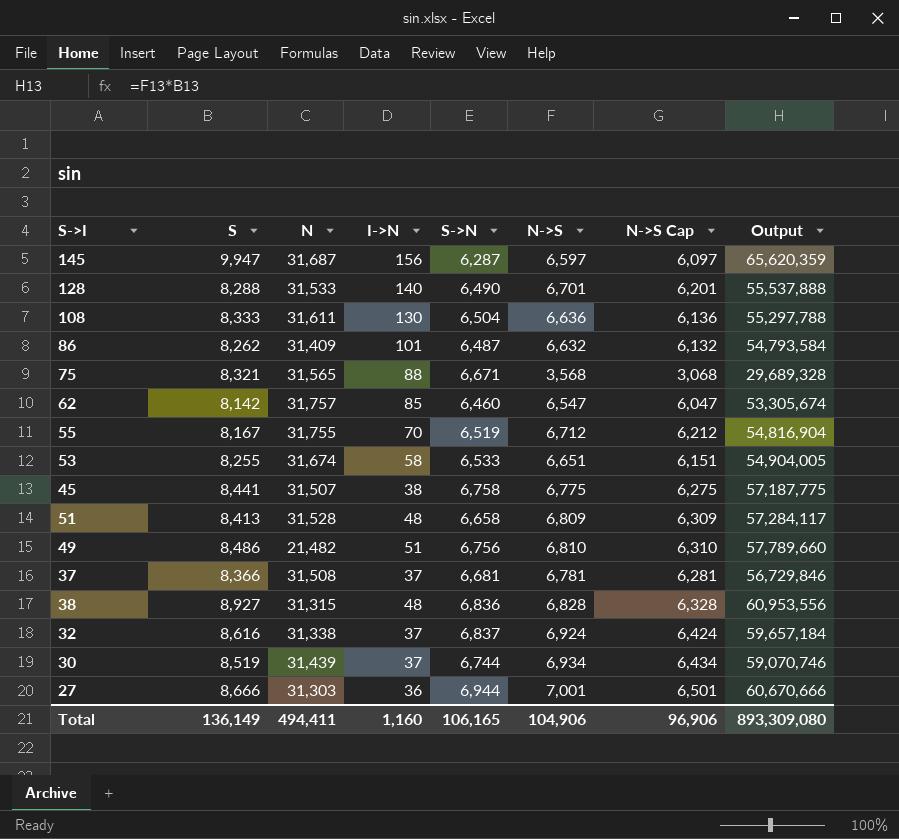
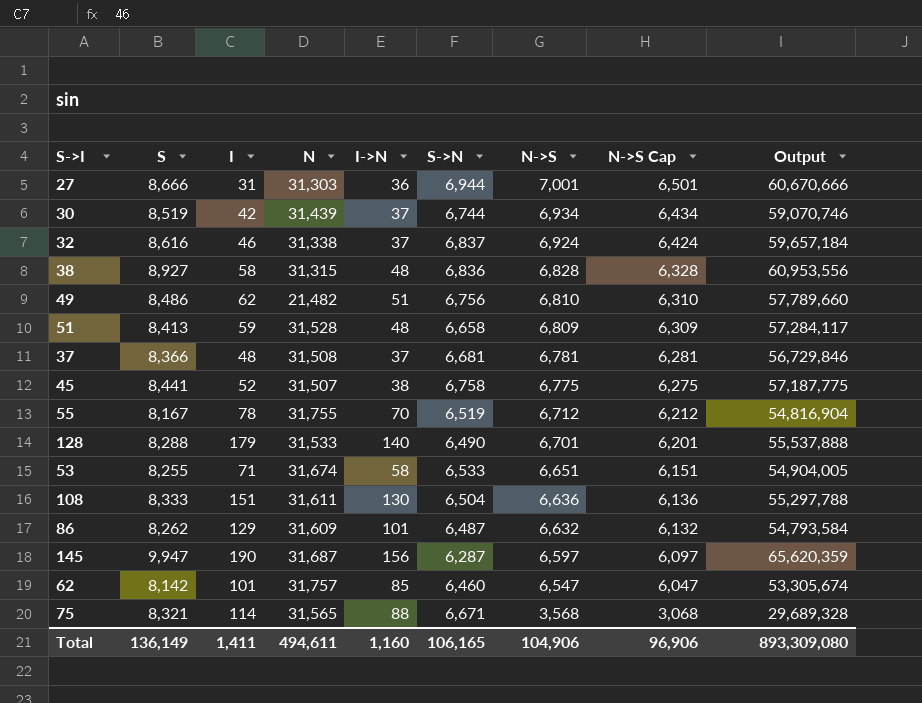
row order: none -> N->S descending
column I | position: none -> 3
86 | N: 31,409 -> 31,609
Total | N: 494,411 -> 494,611

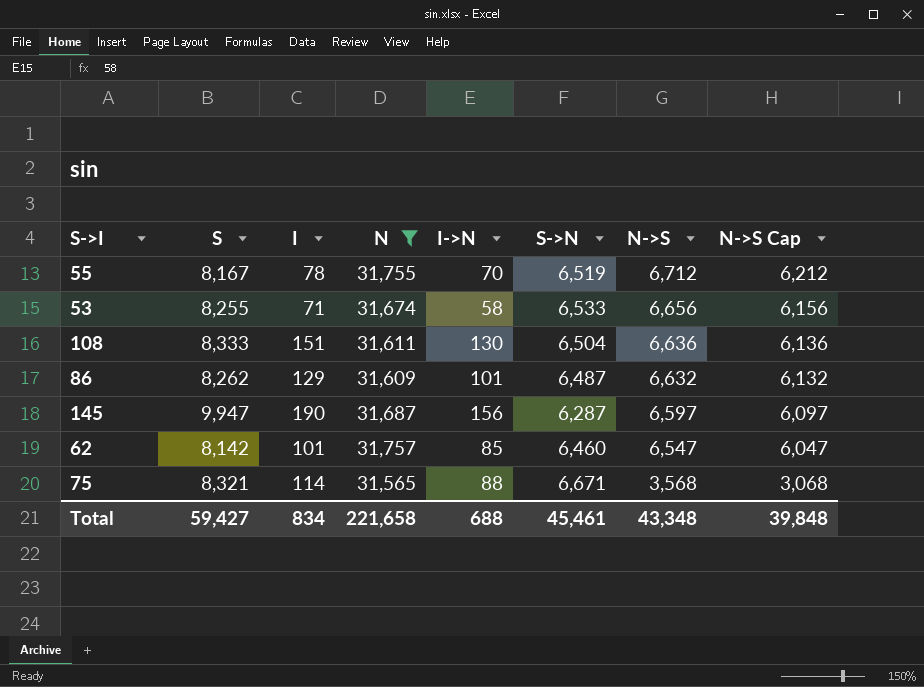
filter: none -> N >= 31,565
column Output | formula: [S] * [N->S] -> none
53 | N->S: 6,651 -> 6,656
53 | N->S Cap: 6,151 -> 6,156
Total | S: 136,149 -> 59,427
Total | I: 1,411 -> 834
Total | N: 494,611 -> 221,658
Total | I->N: 1,160 -> 688
Total | S->N: 106,165 -> 45,461
Total | N->S: 104,906 -> 43,348
Total | N->S Cap: 96,906 -> 39,848

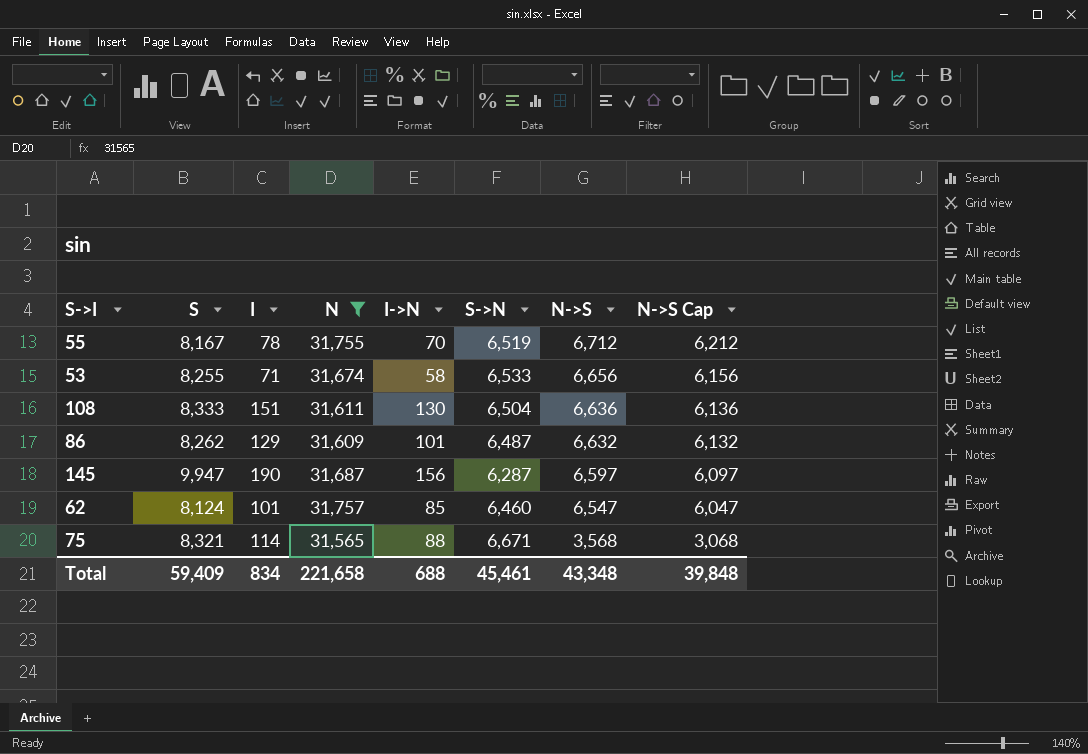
62 | S: 8,142 -> 8,124
Total | S: 59,427 -> 59,409

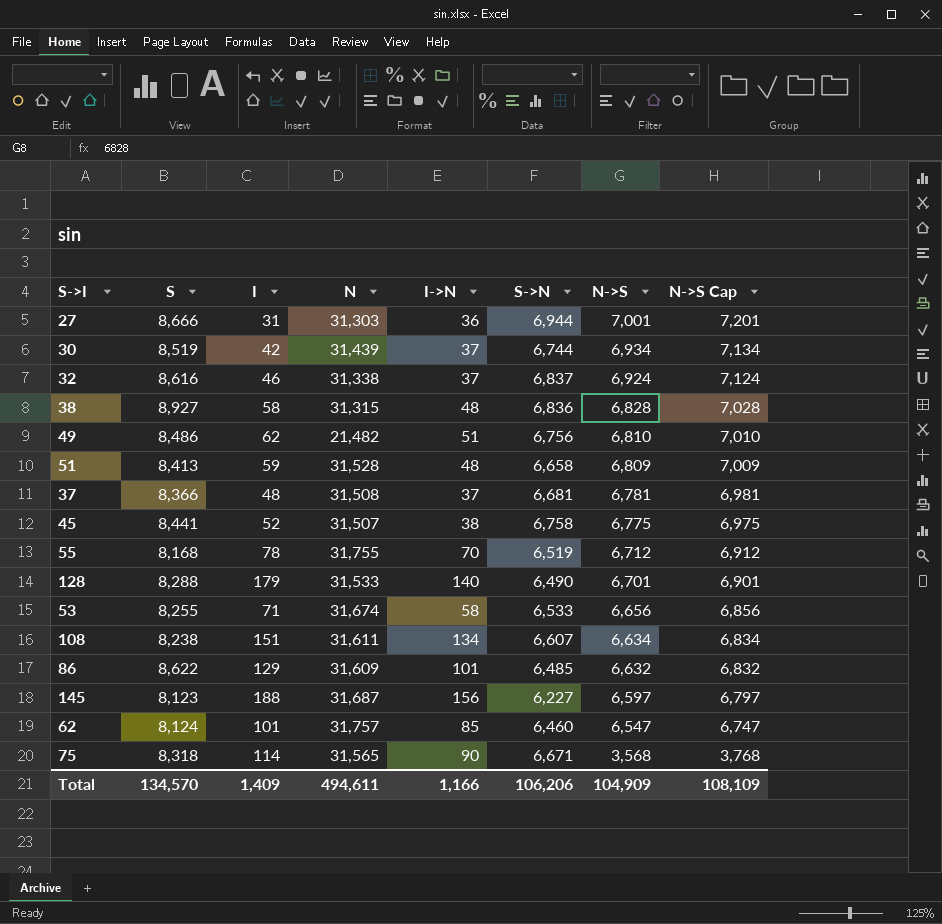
filter: N >= 31,565 -> none
column N->S Cap | formula: [N->S] - 500 -> [N->S] + 200
55 | S: 8,167 -> 8,168
108 | S: 8,333 -> 8,238
108 | I->N: 130 -> 134
108 | S->N: 6,504 -> 6,607
108 | N->S: 6,636 -> 6,634
86 | S: 8,262 -> 8,622
86 | S->N: 6,487 -> 6,485
145 | S: 9,947 -> 8,123
145 | I: 190 -> 188
145 | S->N: 6,287 -> 6,227
75 | S: 8,321 -> 8,318
75 | I->N: 88 -> 90
Total | S: 59,409 -> 134,570
Total | I: 834 -> 1,409
Total | N: 221,658 -> 494,611
Total | I->N: 688 -> 1,166
Total | S->N: 45,461 -> 106,206
Total | N->S: 43,348 -> 104,909
Total | N->S Cap: 39,848 -> 108,109

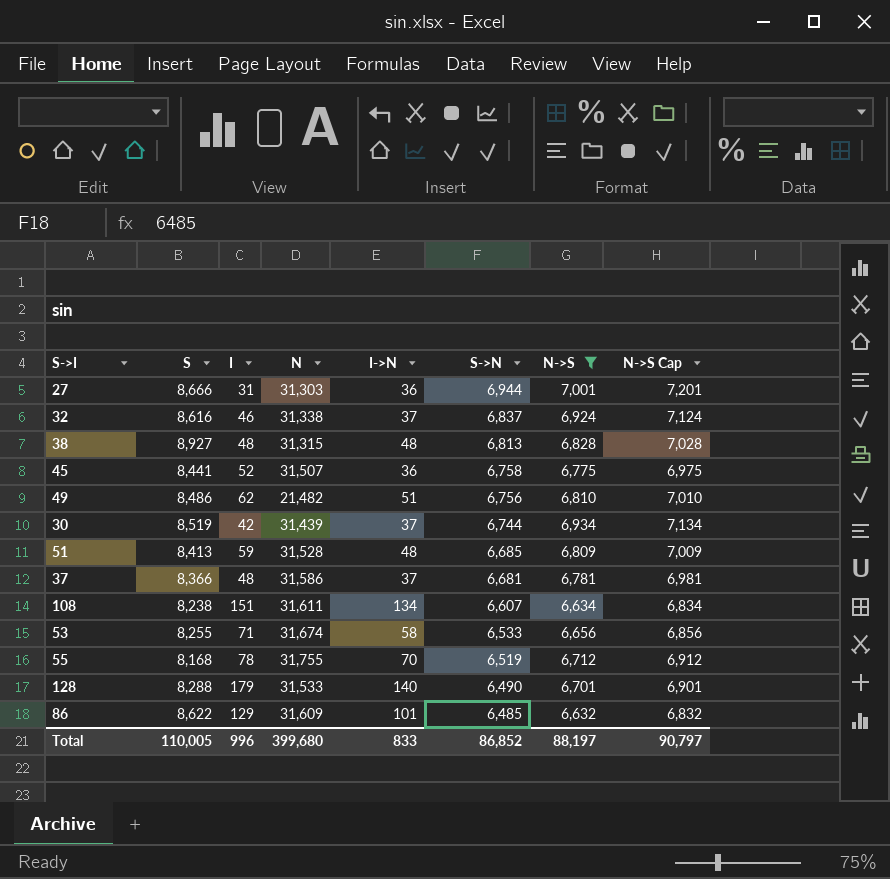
filter: none -> N->S >= 6,632
row order: N->S descending -> S->N descending
38 | I: 58 -> 48
38 | S->N: 6,836 -> 6,813
45 | I->N: 38 -> 36
51 | S->N: 6,658 -> 6,685
37 | N: 31,508 -> 31,586
Total | S: 134,570 -> 110,005
Total | I: 1,409 -> 996
Total | N: 494,611 -> 399,680
Total | I->N: 1,166 -> 833
Total | S->N: 106,206 -> 86,852
Total | N->S: 104,909 -> 88,197
Total | N->S Cap: 108,109 -> 90,797

